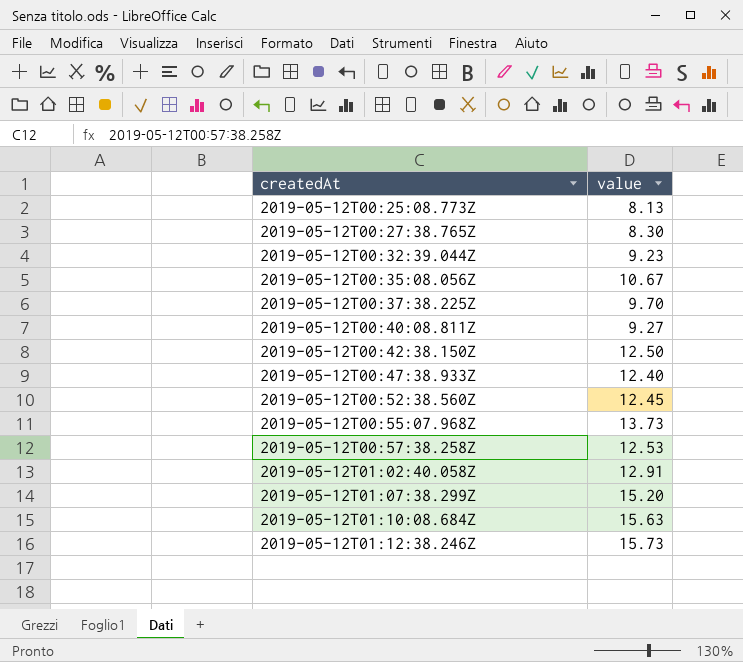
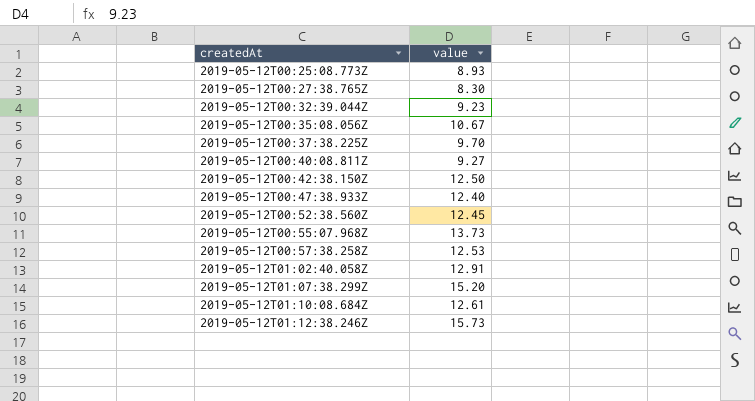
2019-05-12T00:25:08.773Z | value: 8.13 -> 8.93
2019-05-12T01:10:08.684Z | value: 15.63 -> 12.61

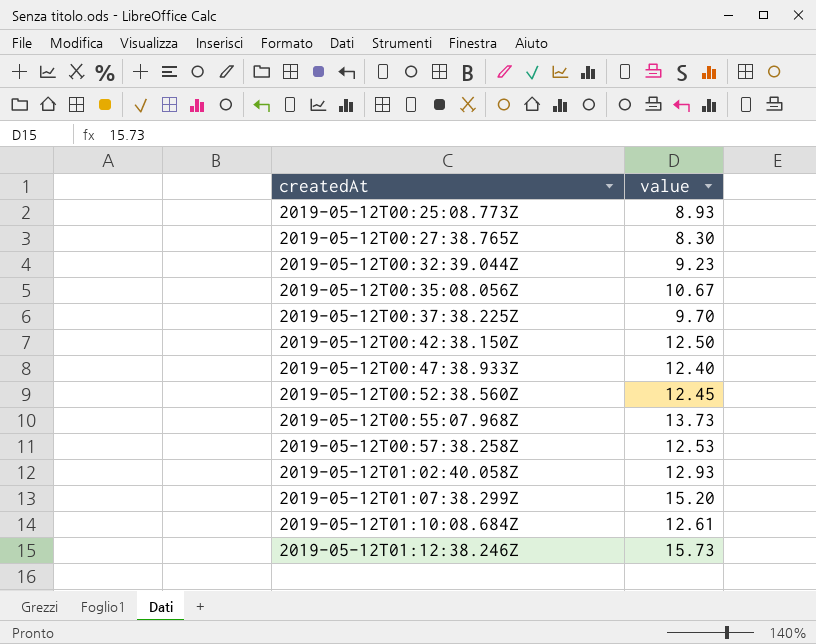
row 2019-05-12T00:40:08.811Z: 9.27 -> none
2019-05-12T01:02:40.058Z | value: 12.91 -> 12.93

